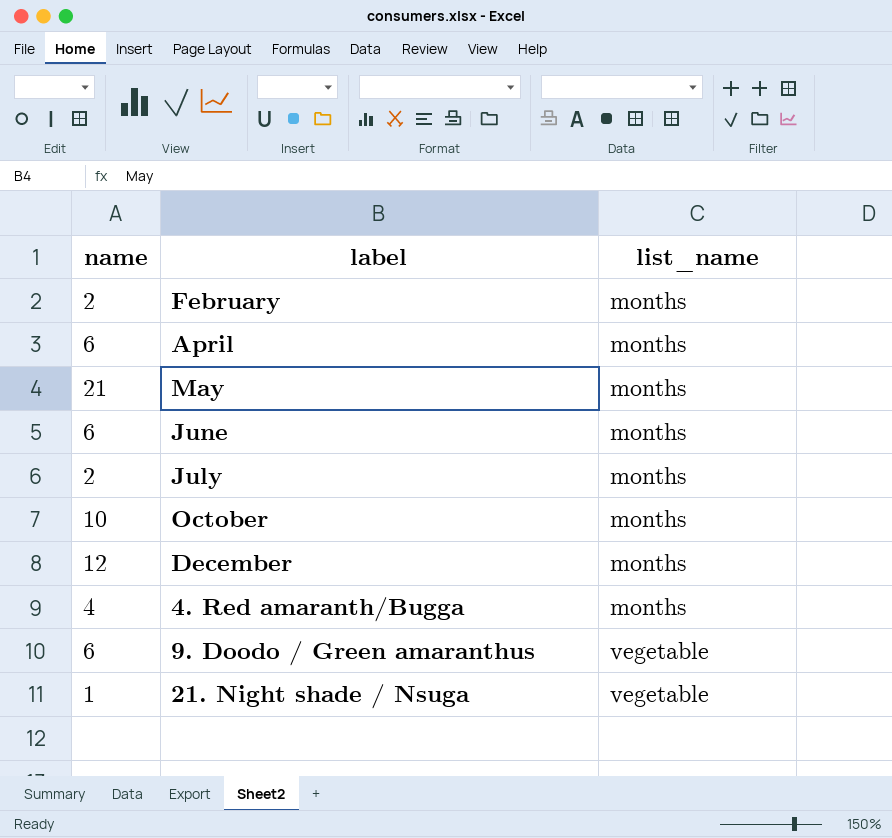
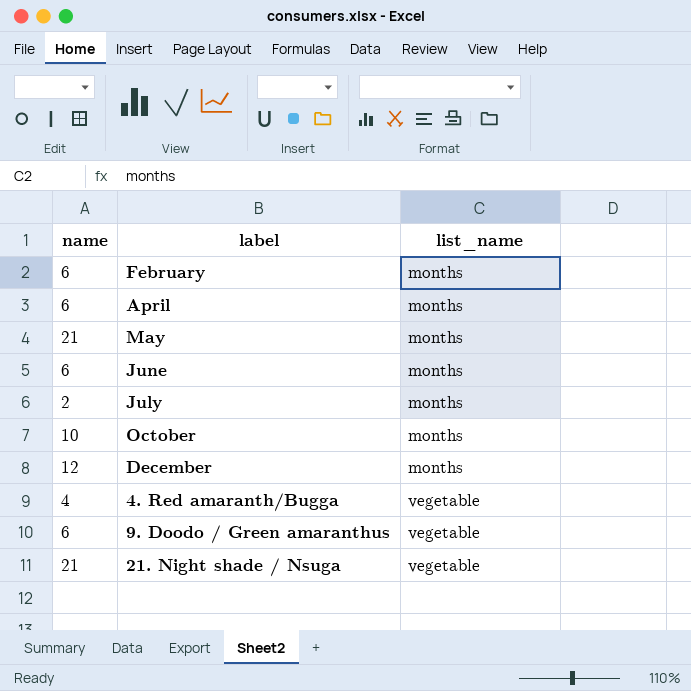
February | name: 2 -> 6
4. Red amaranth/Bugga | list_name: months -> vegetable
21. Night shade / Nsuga | name: 1 -> 21

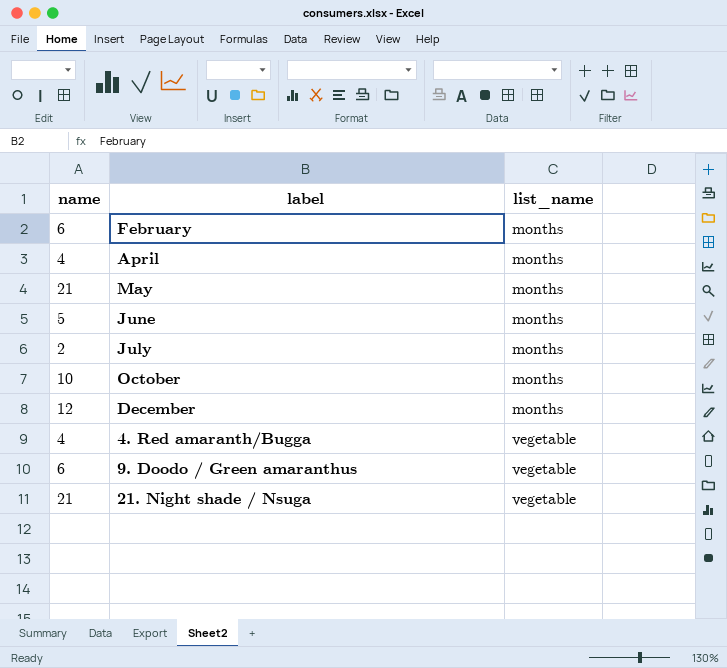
April | name: 6 -> 4
June | name: 6 -> 5

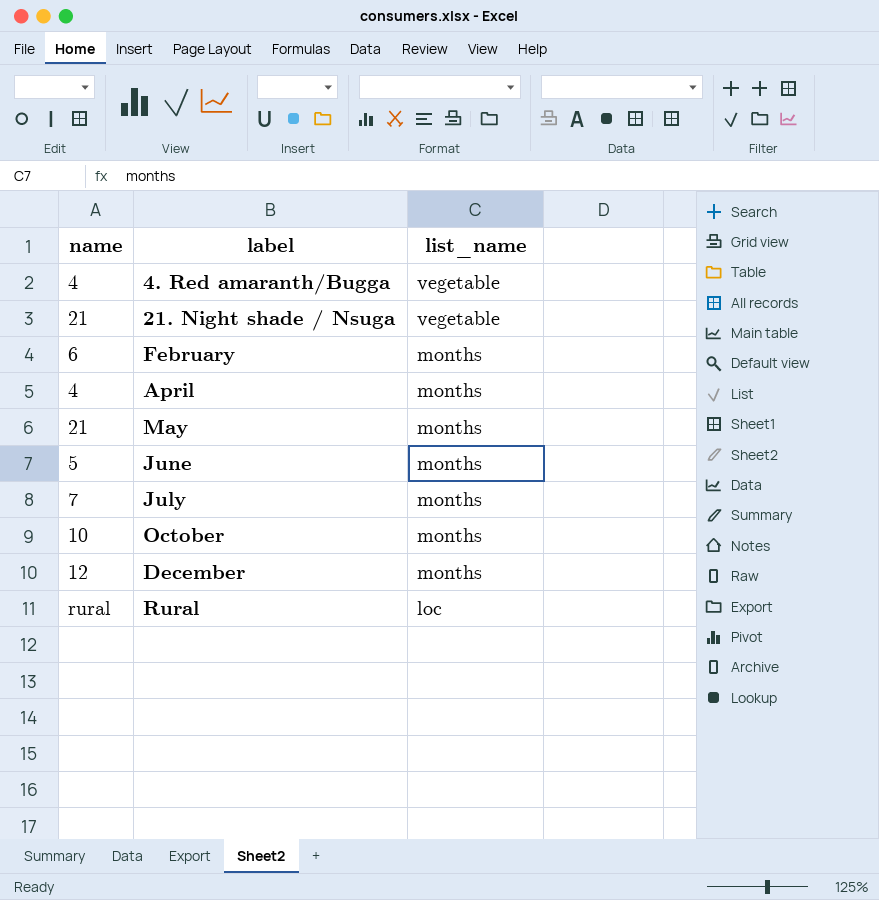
row order: list_name ascending -> list_name descending
row 9. Doodo / Green amaranthus: 6 | vegetable -> none
July | name: 2 -> 7
row Rural: none -> rural | loc

